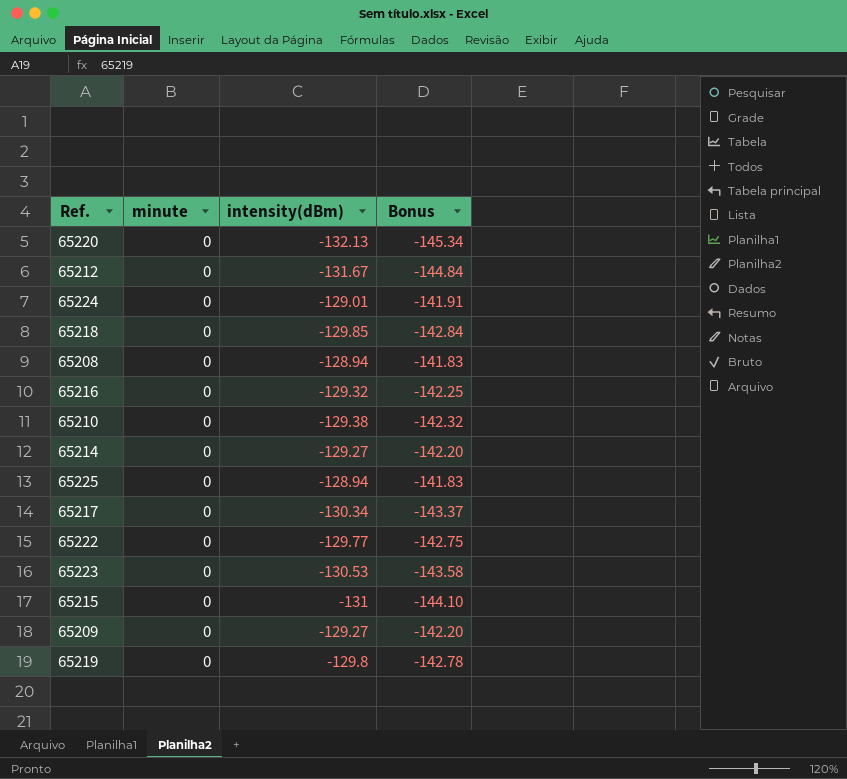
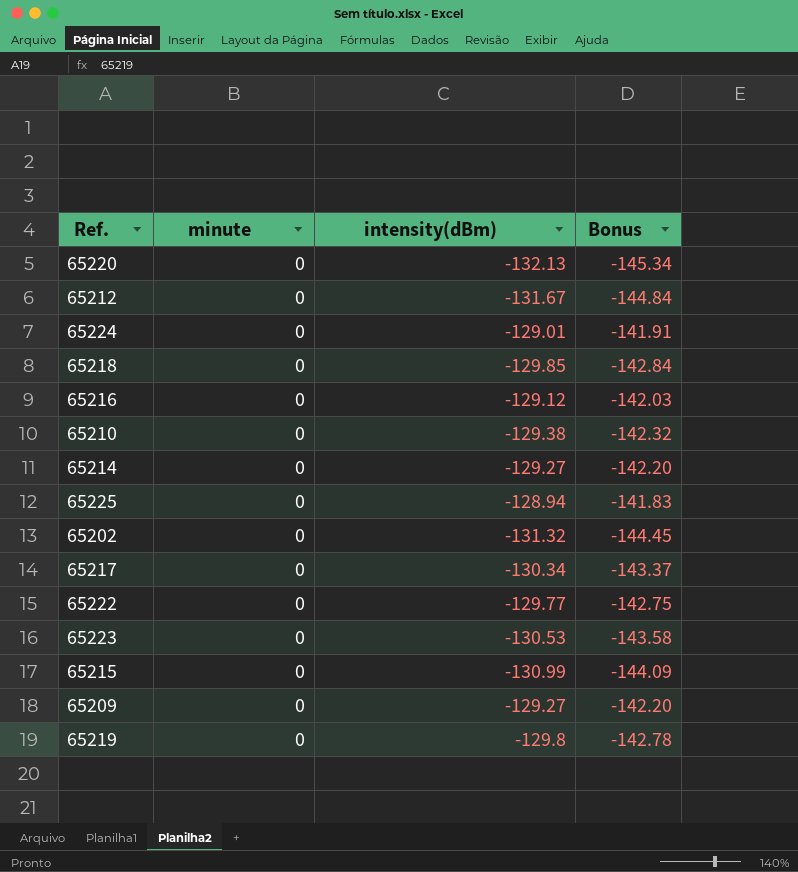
row 65208: 0 | -128.94 | -141.83 -> none
65216 | intensity(dBm): -129.32 -> -129.12
65216 | Bonus: -142.25 -> -142.03
row 65202: none -> 0 | -131.32 | -144.45
65215 | intensity(dBm): -131 -> -130.99
65215 | Bonus: -144.10 -> -144.09

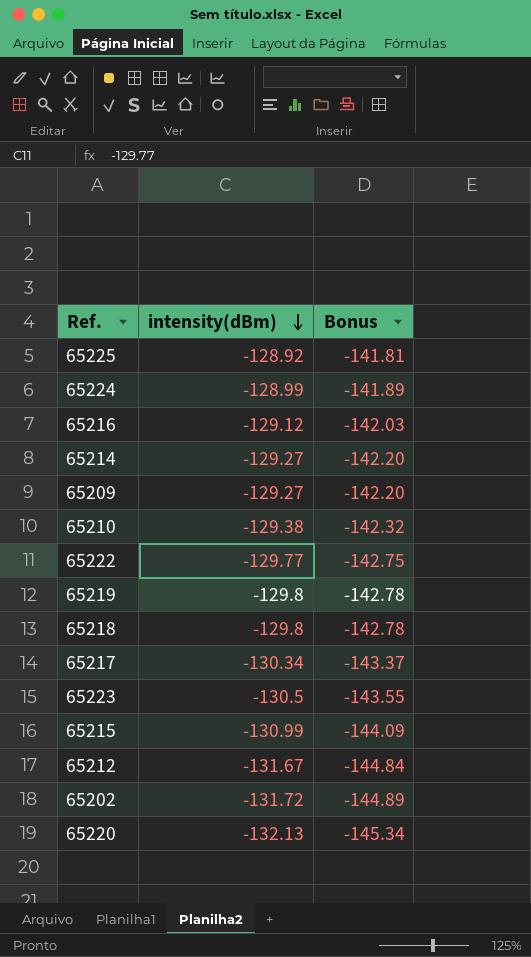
row order: none -> intensity(dBm) descending
column minute | position: 2 -> none
65225 | intensity(dBm): -128.94 -> -128.92
65225 | Bonus: -141.83 -> -141.81
65224 | intensity(dBm): -129.01 -> -128.99
65224 | Bonus: -141.91 -> -141.89
65218 | intensity(dBm): -129.85 -> -129.8
65218 | Bonus: -142.84 -> -142.78
65223 | intensity(dBm): -130.53 -> -130.5
65223 | Bonus: -143.58 -> -143.55
65202 | intensity(dBm): -131.32 -> -131.72
65202 | Bonus: -144.45 -> -144.89

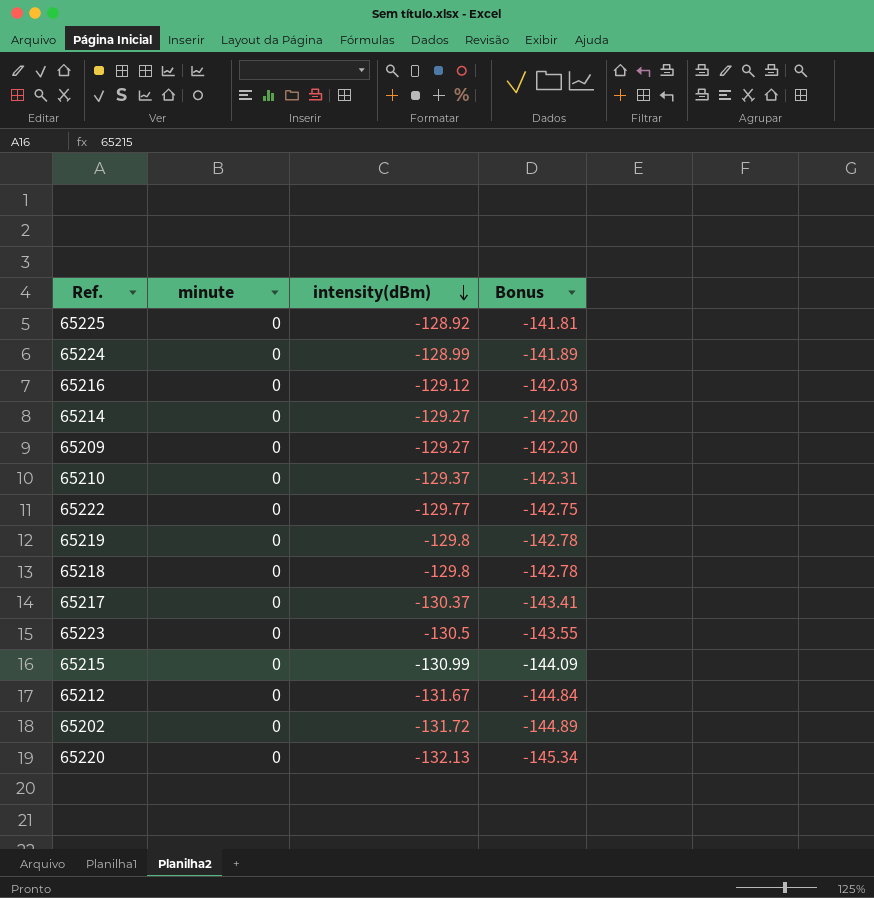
column minute | position: none -> 2
65210 | intensity(dBm): -129.38 -> -129.37
65210 | Bonus: -142.32 -> -142.31
65217 | intensity(dBm): -130.34 -> -130.37
65217 | Bonus: -143.37 -> -143.41

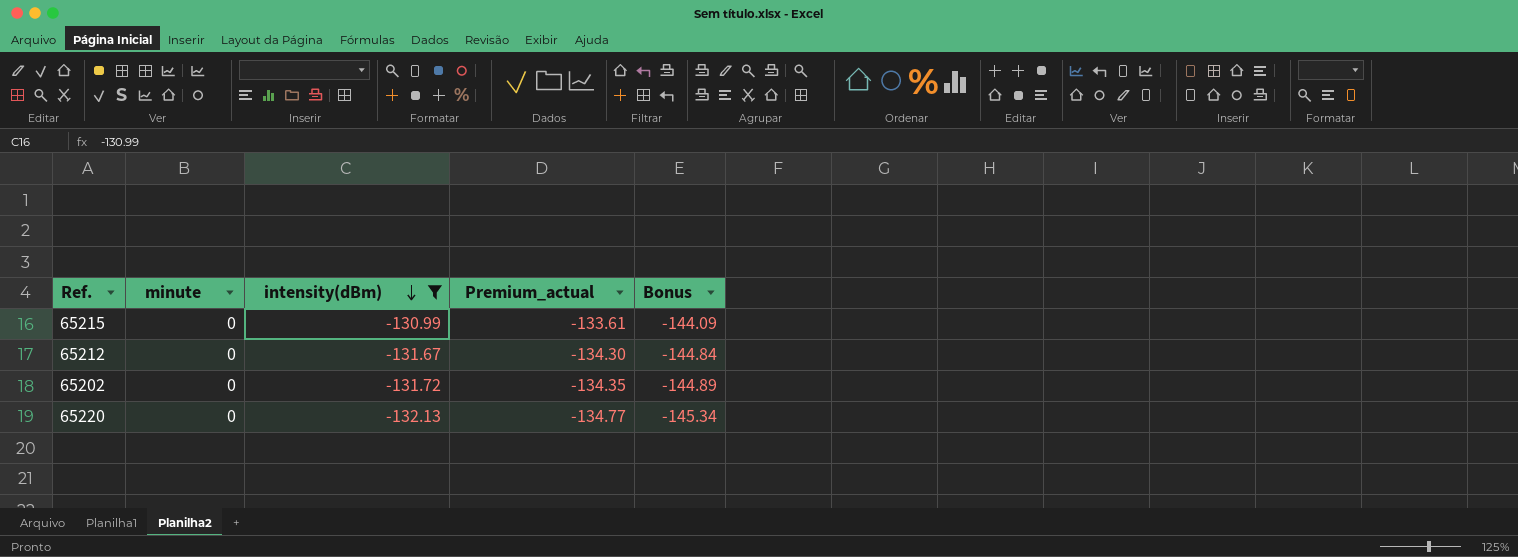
filter: none -> intensity(dBm) <= -130.99
column Premium_actual | formula: none -> [intensity(dBm)] * 1.02

